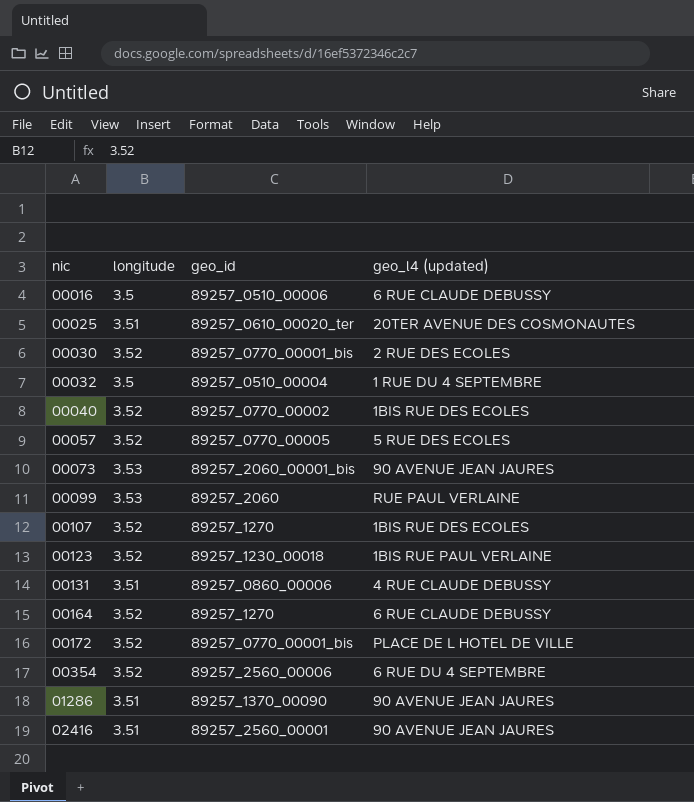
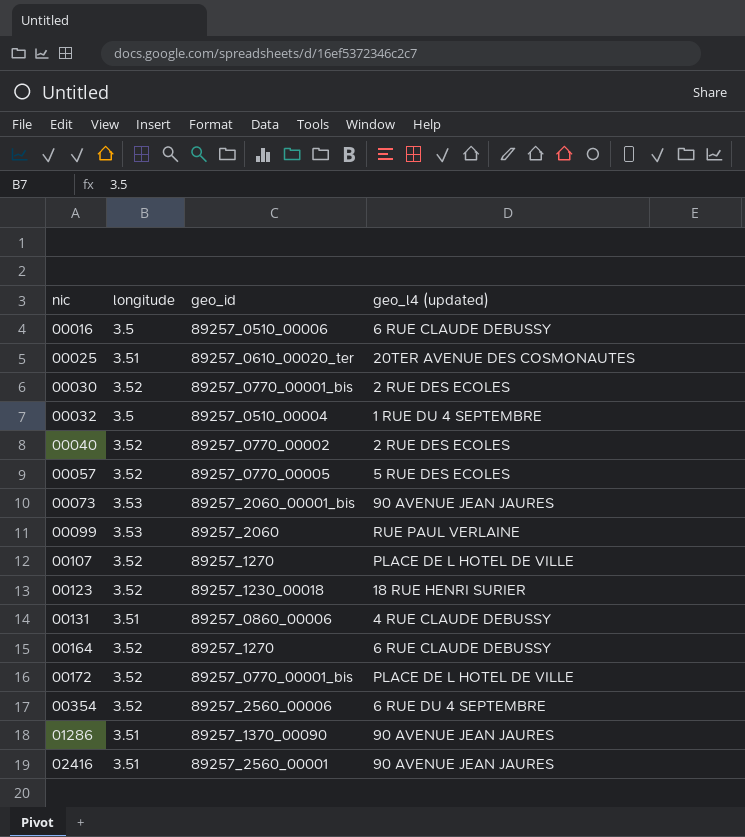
00040 | geo_l4 (updated): 1BIS RUE DES ECOLES -> 2 RUE DES ECOLES
00107 | geo_l4 (updated): 1BIS RUE DES ECOLES -> PLACE DE L HOTEL DE VILLE
00123 | geo_l4 (updated): 1BIS RUE PAUL VERLAINE -> 18 RUE HENRI SURIER

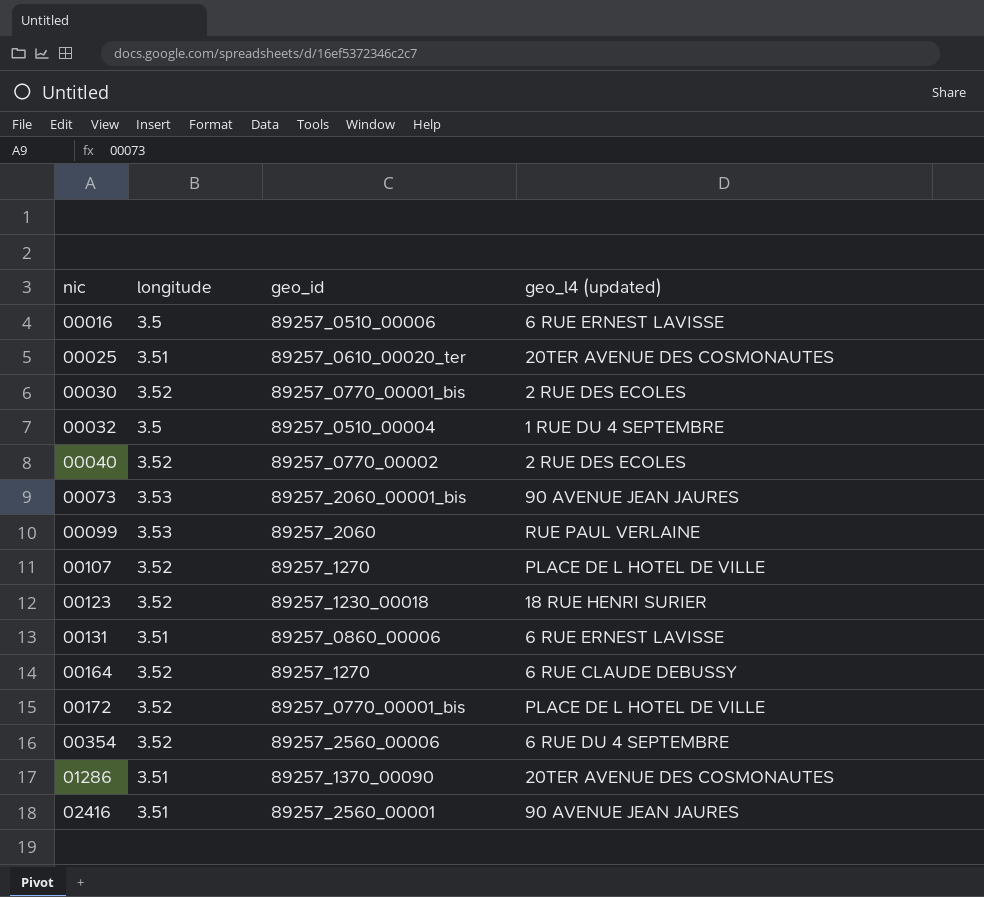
row 00057: 3.52 | 89257_0770_00005 | 5 RUE DES ECOLES -> none
00016 | geo_l4 (updated): 6 RUE CLAUDE DEBUSSY -> 6 RUE ERNEST LAVISSE
00131 | geo_l4 (updated): 4 RUE CLAUDE DEBUSSY -> 6 RUE ERNEST LAVISSE
01286 | geo_l4 (updated): 90 AVENUE JEAN JAURES -> 20TER AVENUE DES COSMONAUTES

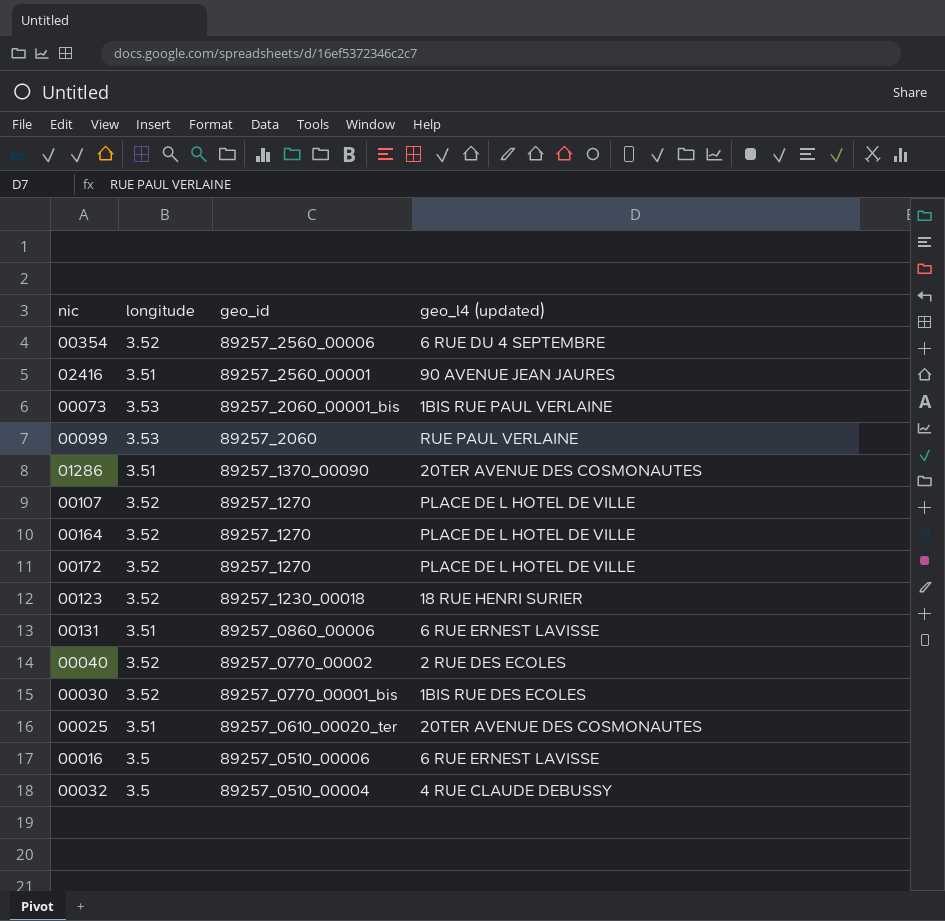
row order: nic ascending -> geo_id descending
00073 | geo_l4 (updated): 90 AVENUE JEAN JAURES -> 1BIS RUE PAUL VERLAINE
00164 | geo_l4 (updated): 6 RUE CLAUDE DEBUSSY -> PLACE DE L HOTEL DE VILLE
00172 | geo_id: 89257_0770_00001_bis -> 89257_1270
00030 | geo_l4 (updated): 2 RUE DES ECOLES -> 1BIS RUE DES ECOLES
00032 | geo_l4 (updated): 1 RUE DU 4 SEPTEMBRE -> 4 RUE CLAUDE DEBUSSY

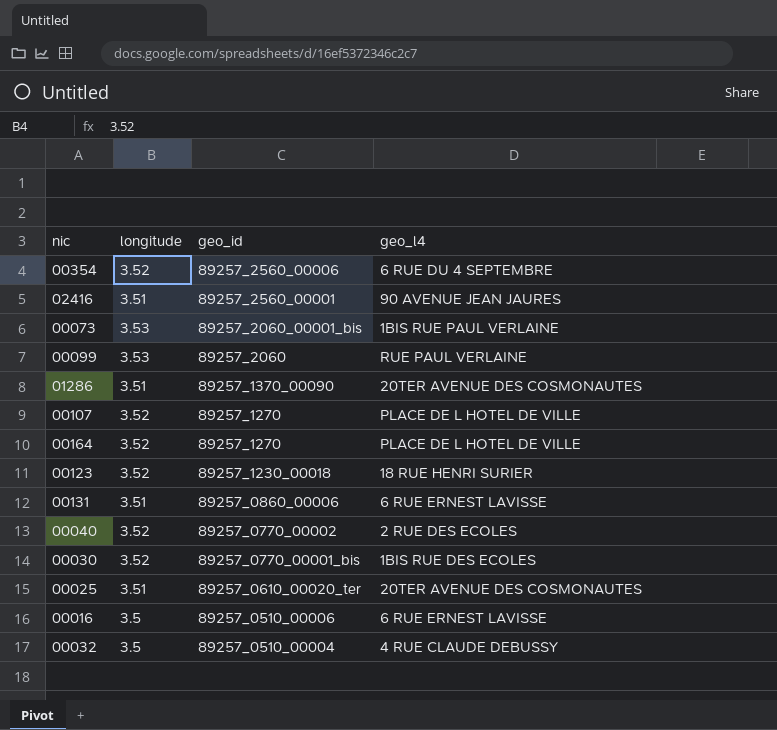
column name: geo_l4 (updated) -> geo_l4
row 00172: 3.52 | 89257_1270 | PLACE DE L HOTEL DE VILLE -> none

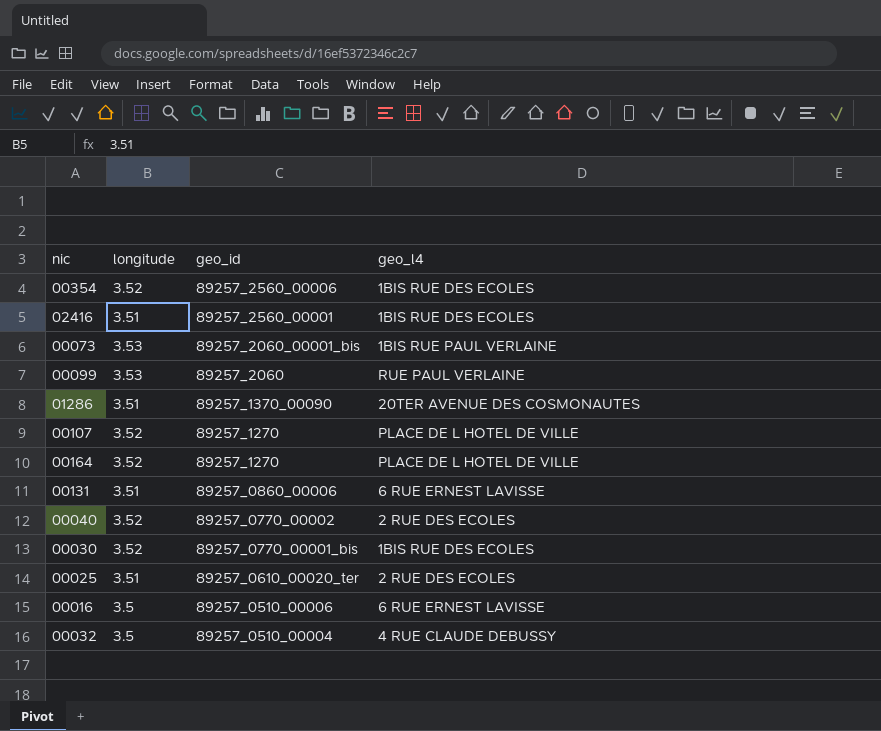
row 00123: 3.52 | 89257_1230_00018 | 18 RUE HENRI SURIER -> none
00354 | geo_l4: 6 RUE DU 4 SEPTEMBRE -> 1BIS RUE DES ECOLES
02416 | geo_l4: 90 AVENUE JEAN JAURES -> 1BIS RUE DES ECOLES
00025 | geo_l4: 20TER AVENUE DES COSMONAUTES -> 2 RUE DES ECOLES

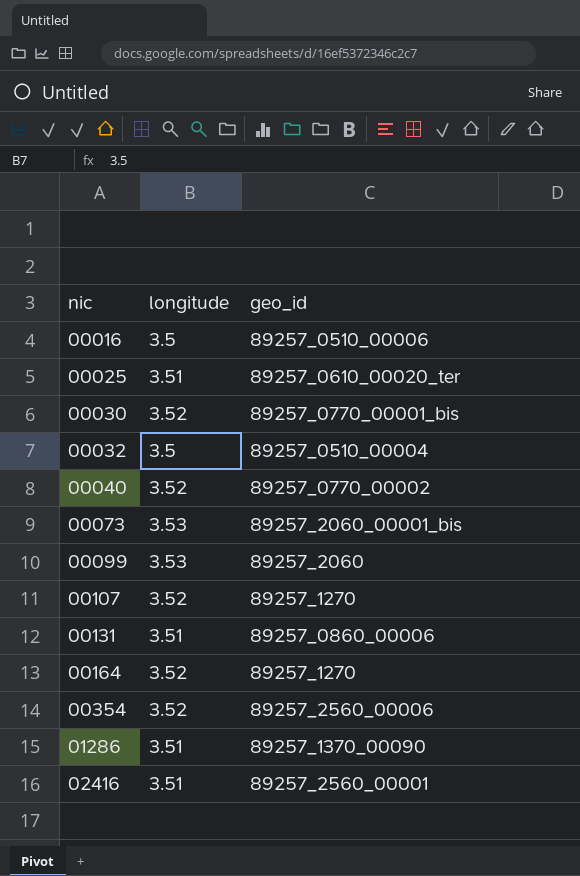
row order: geo_id descending -> nic ascending
column geo_l4 | position: 4 -> none

